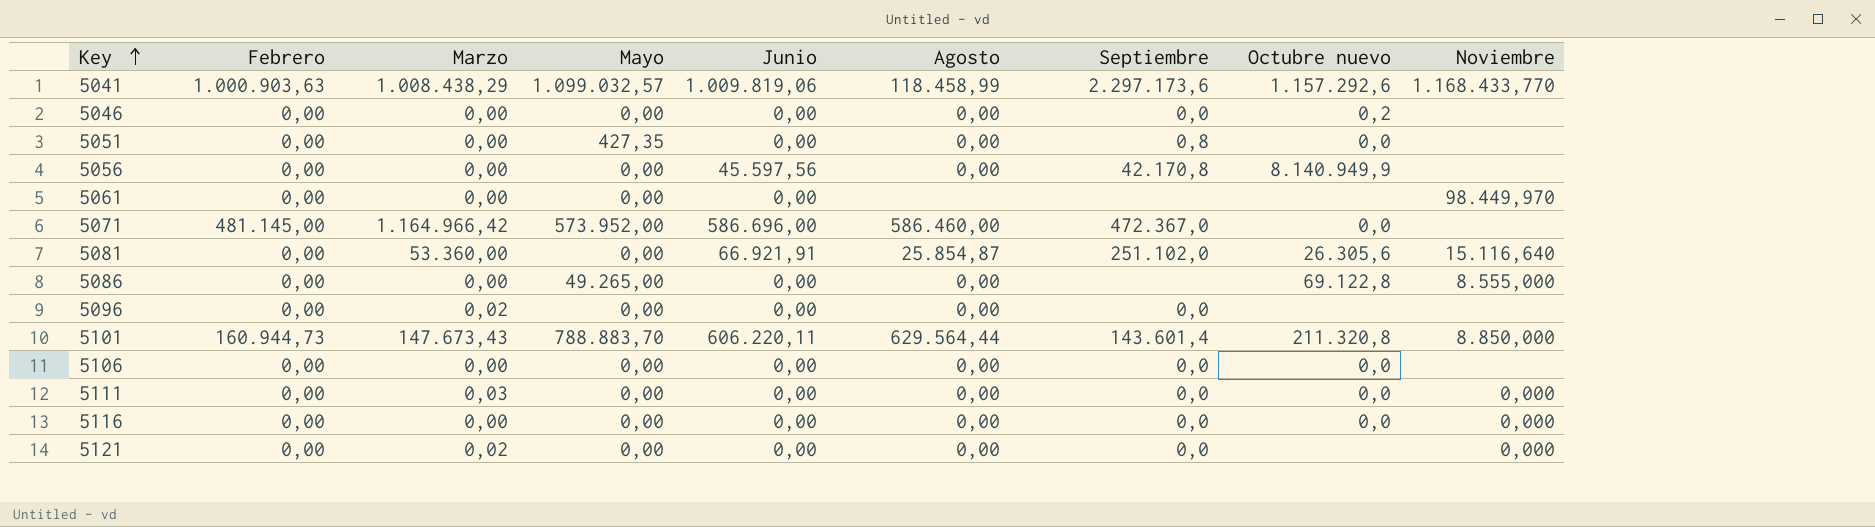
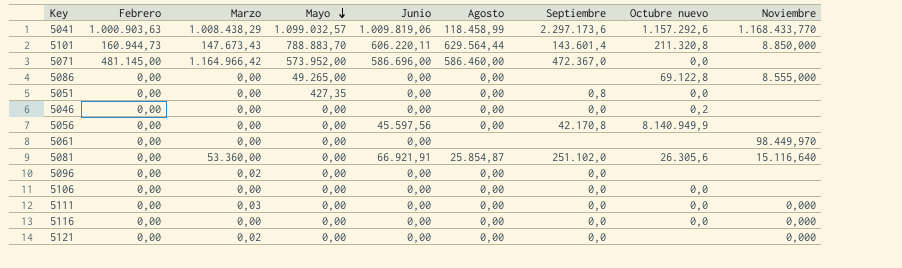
row order: Key ascending -> Mayo descending

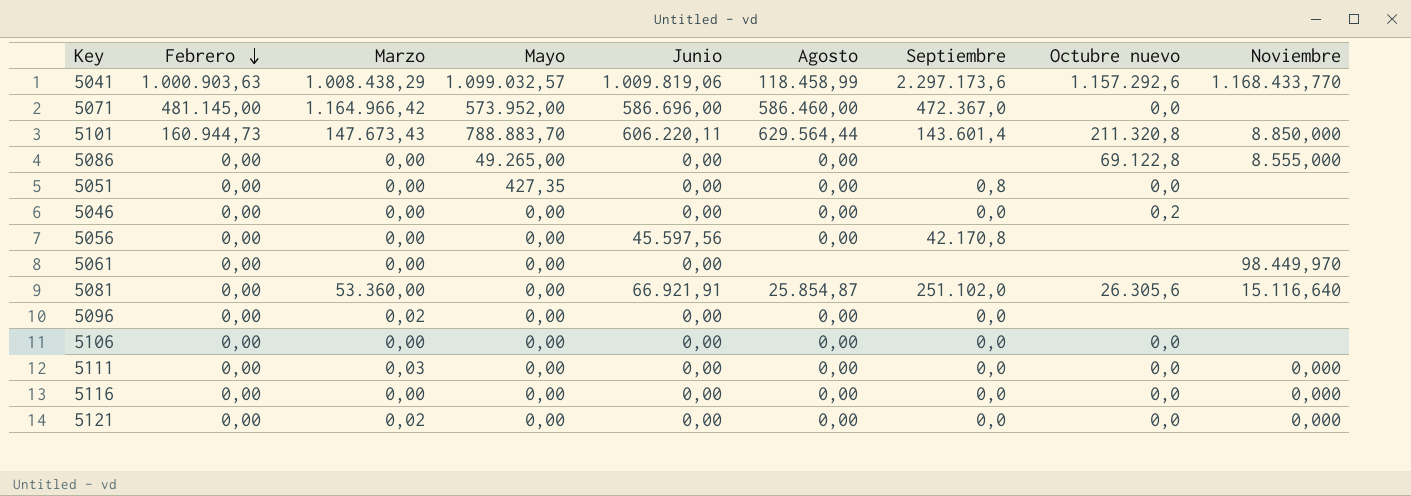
row order: Mayo descending -> Febrero descending
5056 | Octubre nuevo: 8.140.949,9 -> none
5121 | Octubre nuevo: none -> 0,0

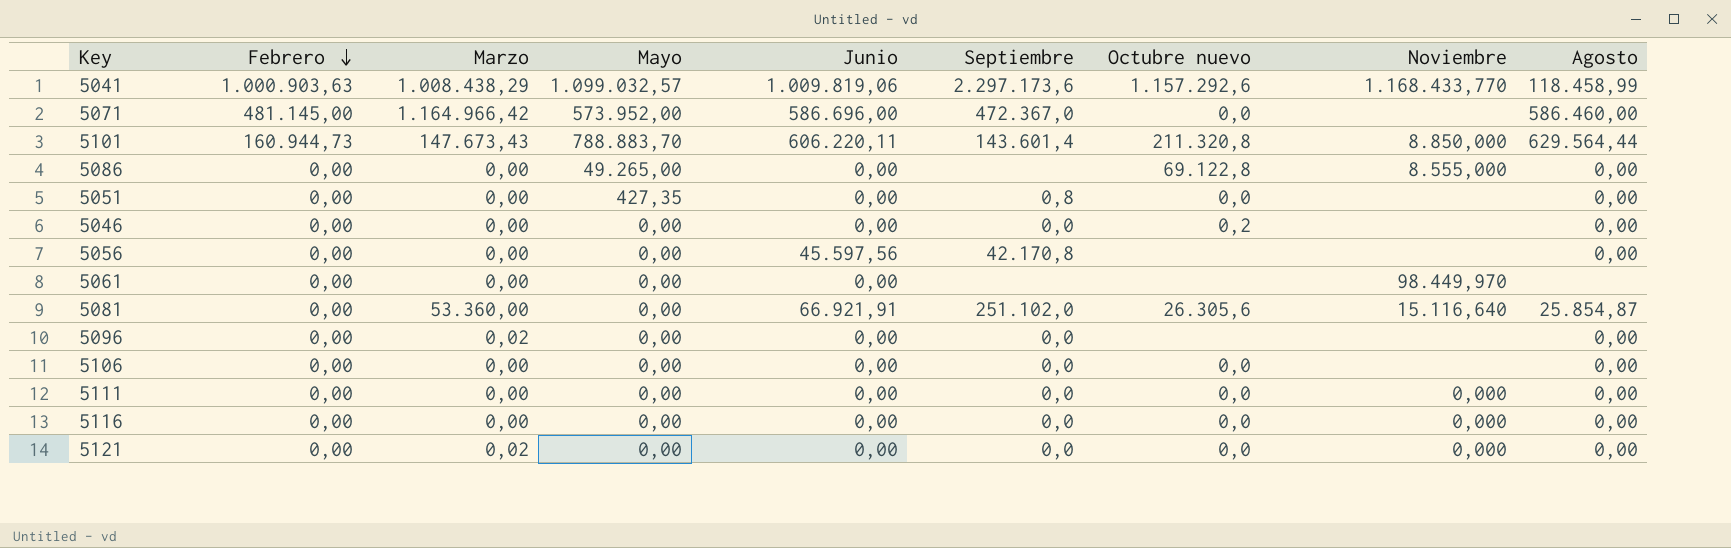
column Agosto | position: 6 -> 9
5111 | Marzo: 0,03 -> 0,00

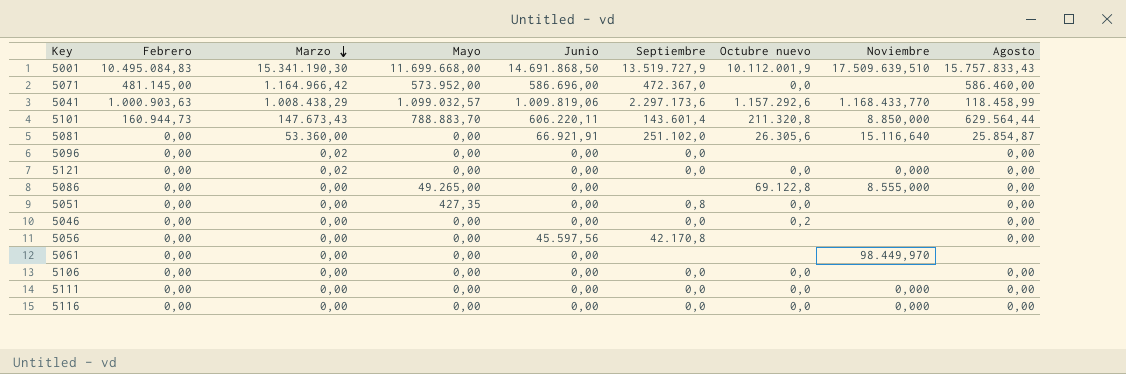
row order: Febrero descending -> Marzo descending
row 5001: none -> 10.495.084,83 | 15.341.190,30 | 11.699.668,00 | 14.691.868,50 | 13.519.727,9 | 10.112.001,9 | 17.509.639,510 | 15.757.833,43

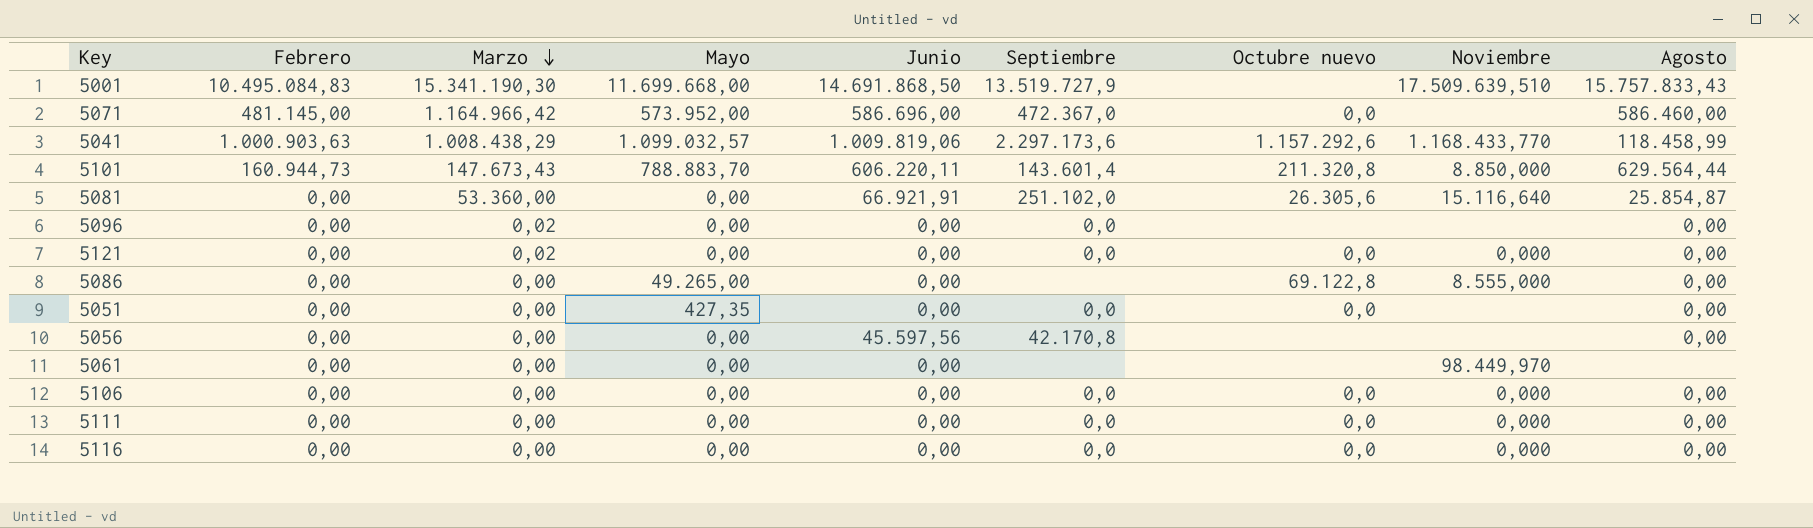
row 5046: 0,00 | 0,00 | 0,00 | 0,00 | 0,0 | 0,2 | none | 0,00 -> none
5001 | Octubre nuevo: 10.112.001,9 -> none
5051 | Septiembre: 0,8 -> 0,0
5106 | Noviembre: none -> 0,000

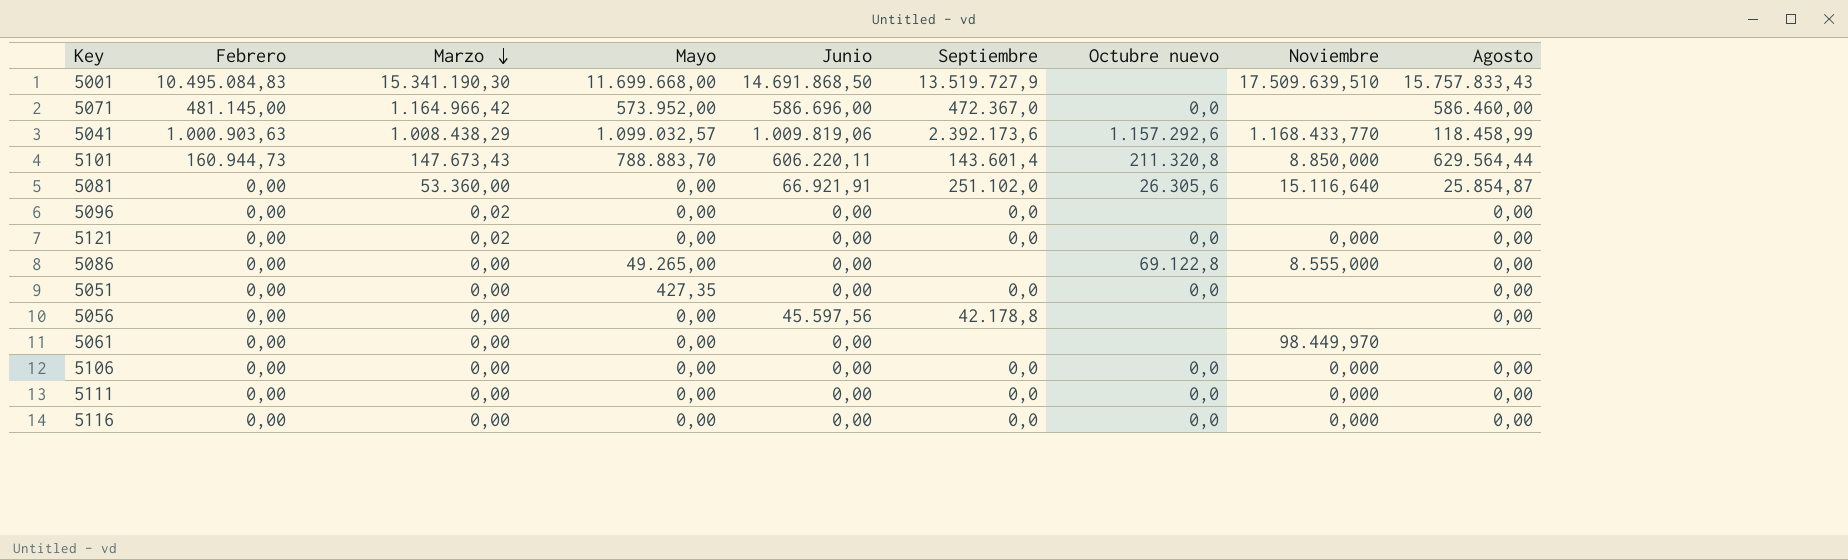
5041 | Septiembre: 2.297.173,6 -> 2.392.173,6
5056 | Septiembre: 42.170,8 -> 42.178,8

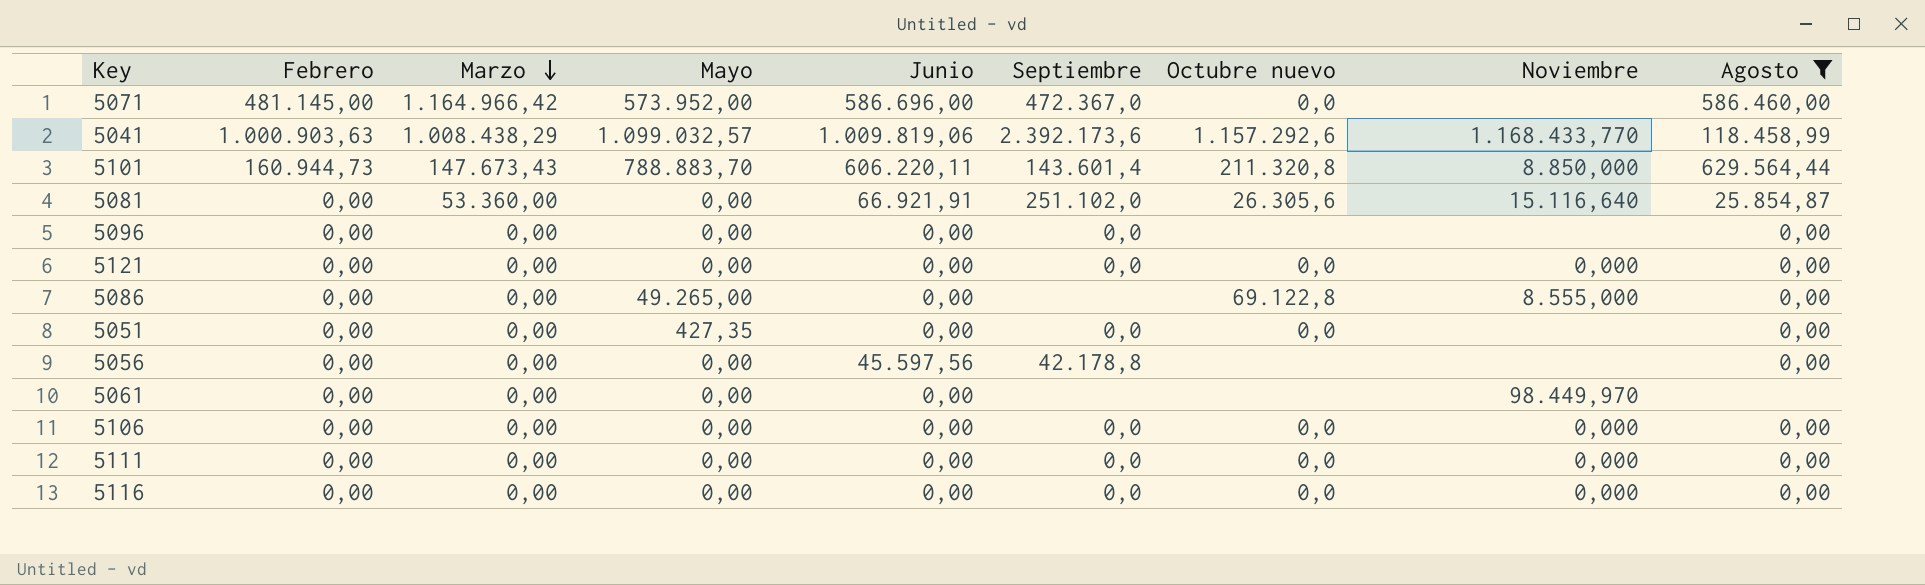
filter: none -> Agosto != 15.757.833,43
5096 | Marzo: 0,02 -> 0,00
5121 | Marzo: 0,02 -> 0,00

